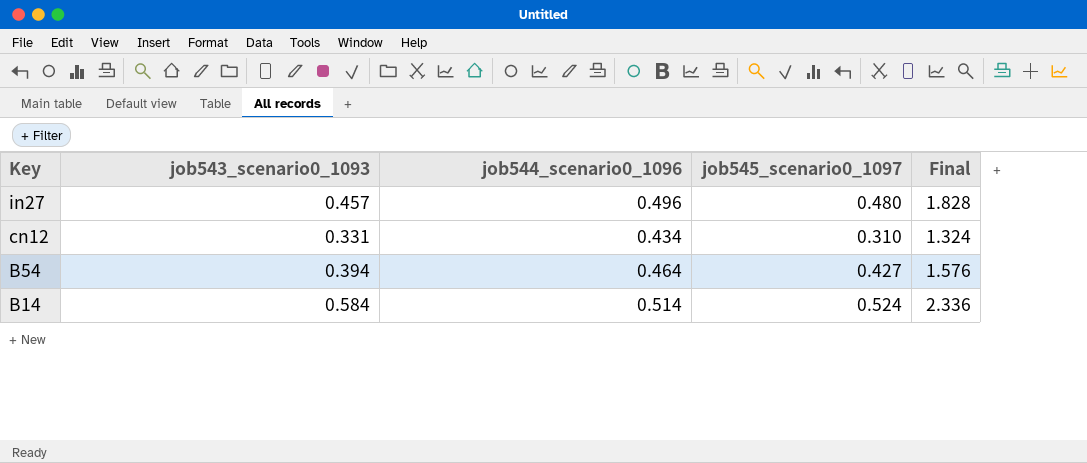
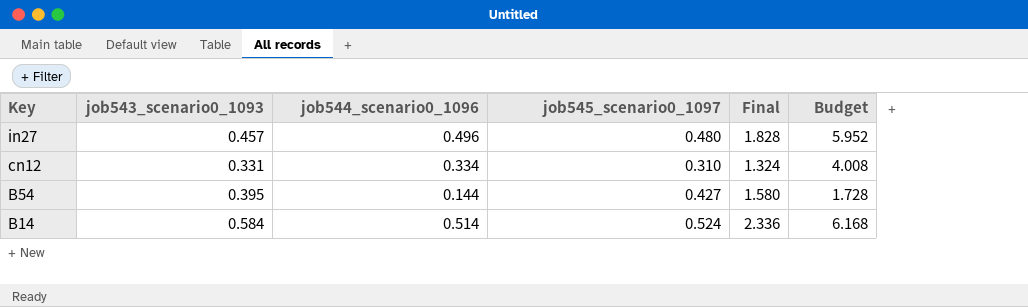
column Budget | formula: none -> [job544_scenario0_1096] * 12
cn12 | job544_scenario0_1096: 0.434 -> 0.334
B54 | job543_scenario0_1093: 0.394 -> 0.395
B54 | job544_scenario0_1096: 0.464 -> 0.144
B54 | Final: 1.576 -> 1.580

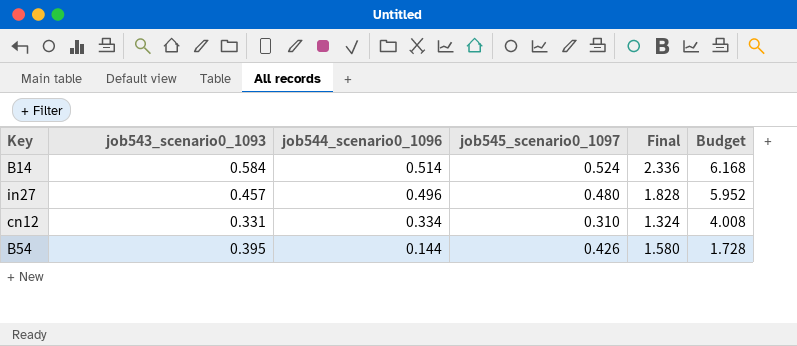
row order: Key descending -> job544_scenario0_1096 descending
B54 | job545_scenario0_1097: 0.427 -> 0.426

